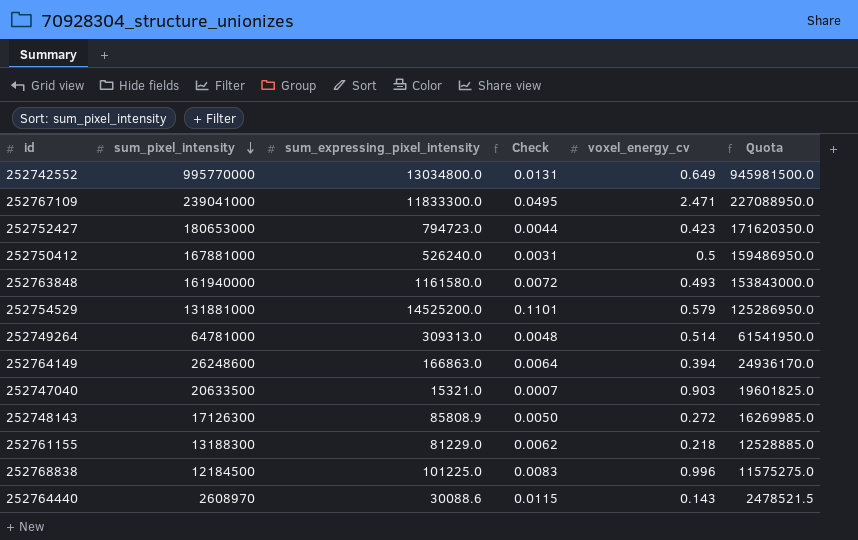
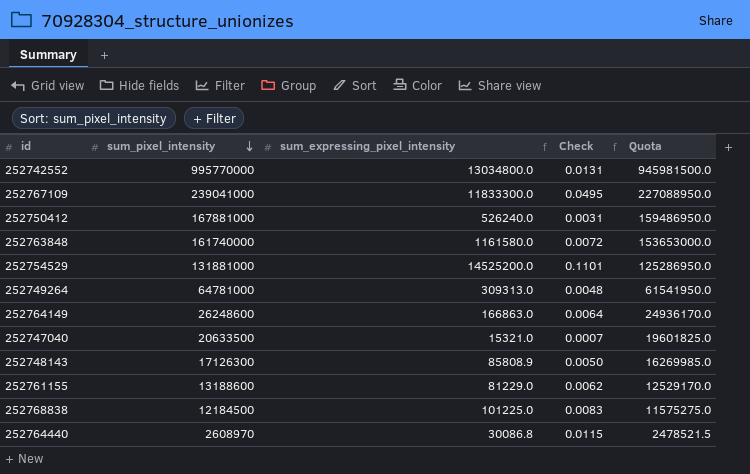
column voxel_energy_cv | position: 5 -> none
row 252752427: 180653000 | 794723.0 | 0.0044 | 0.423 | 171620350.0 -> none
252763848 | sum_pixel_intensity: 161940000 -> 161740000
252763848 | Quota: 153843000.0 -> 153653000.0
252761155 | sum_pixel_intensity: 13188300 -> 13188600
252761155 | Quota: 12528885.0 -> 12529170.0
252764440 | sum_expressing_pixel_intensity: 30088.6 -> 30086.8

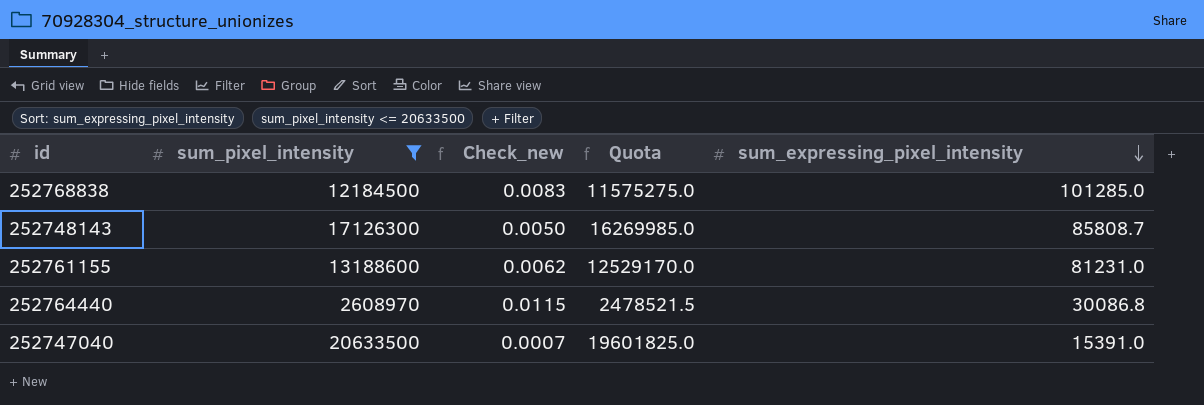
filter: none -> sum_pixel_intensity <= 20633500
row order: sum_pixel_intensity descending -> sum_expressing_pixel_intensity descending
column name: Check -> Check_new
column sum_expressing_pixel_intensity | position: 3 -> 5
252768838 | sum_expressing_pixel_intensity: 101225.0 -> 101285.0
252748143 | sum_expressing_pixel_intensity: 85808.9 -> 85808.7
252761155 | sum_expressing_pixel_intensity: 81229.0 -> 81231.0
252747040 | sum_expressing_pixel_intensity: 15321.0 -> 15391.0

